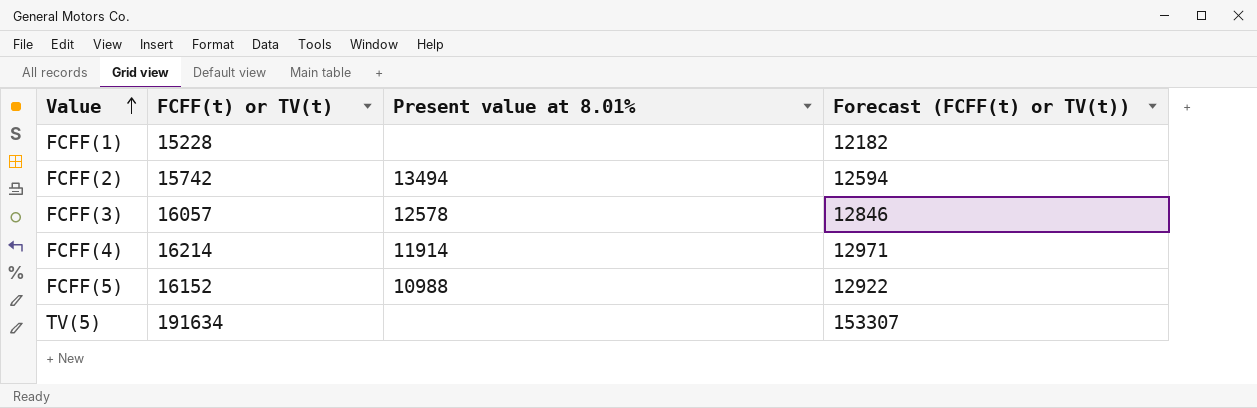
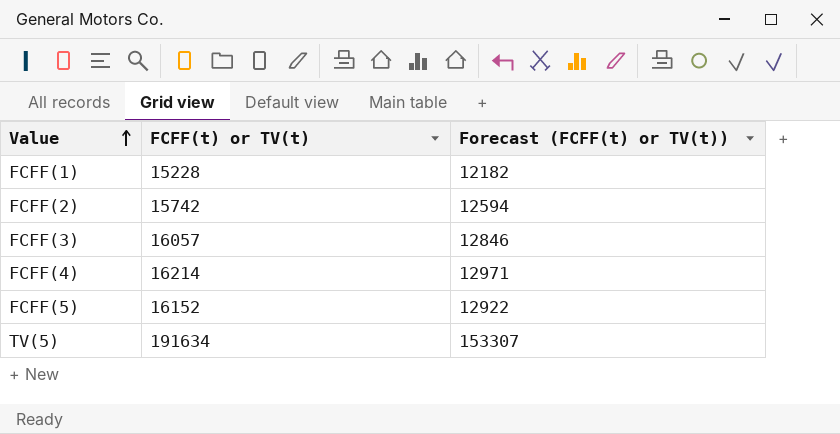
column Present value at 8.01% | position: 3 -> none

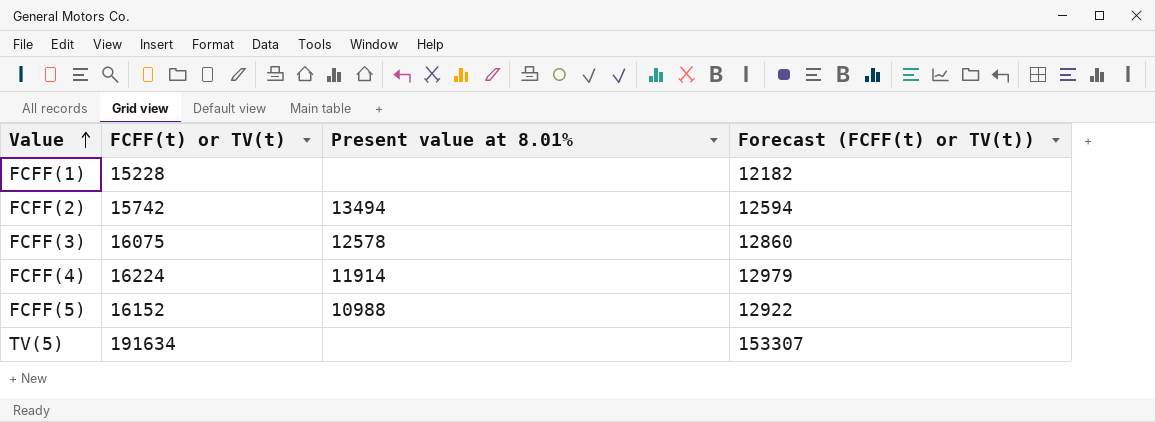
column Present value at 8.01% | position: none -> 3
FCFF(3) | FCFF(t) or TV(t): 16057 -> 16075
FCFF(3) | Forecast (FCFF(t) or TV(t)): 12846 -> 12860
FCFF(4) | FCFF(t) or TV(t): 16214 -> 16224
FCFF(4) | Forecast (FCFF(t) or TV(t)): 12971 -> 12979

